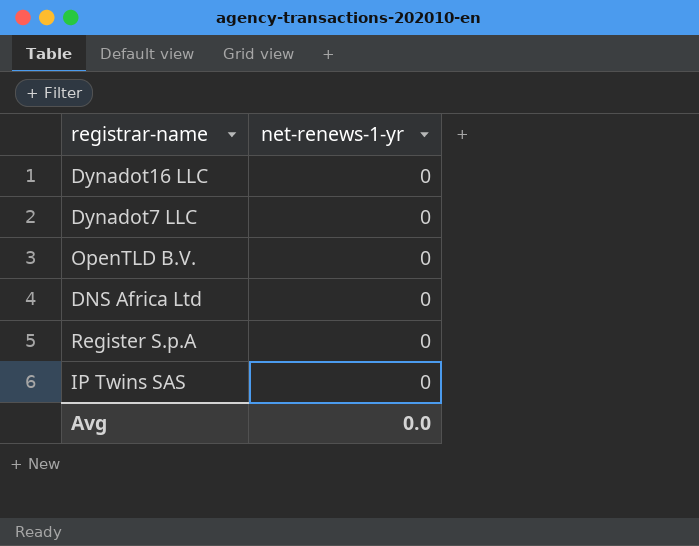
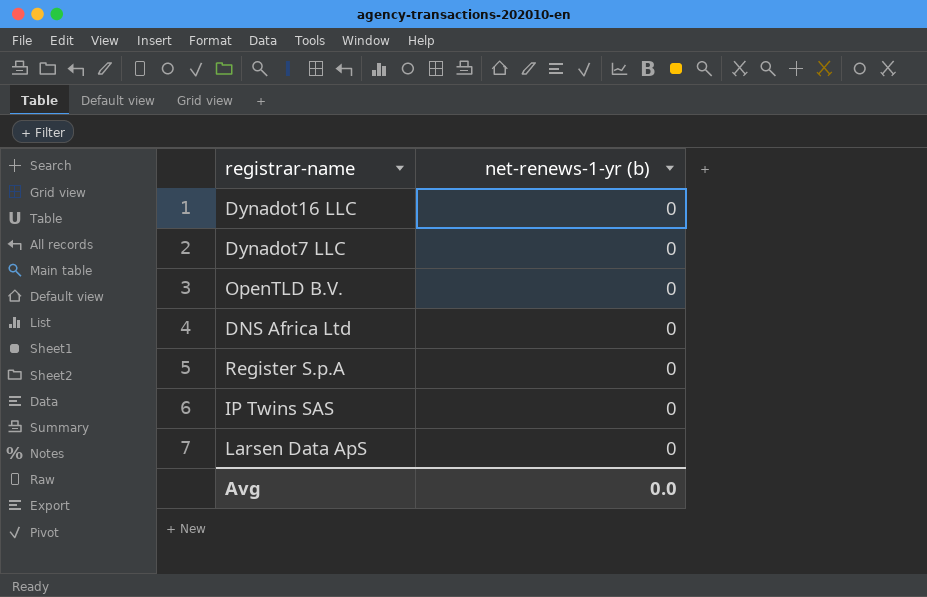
column name: net-renews-1-yr -> net-renews-1-yr (b)
row Larsen Data ApS: none -> 0

